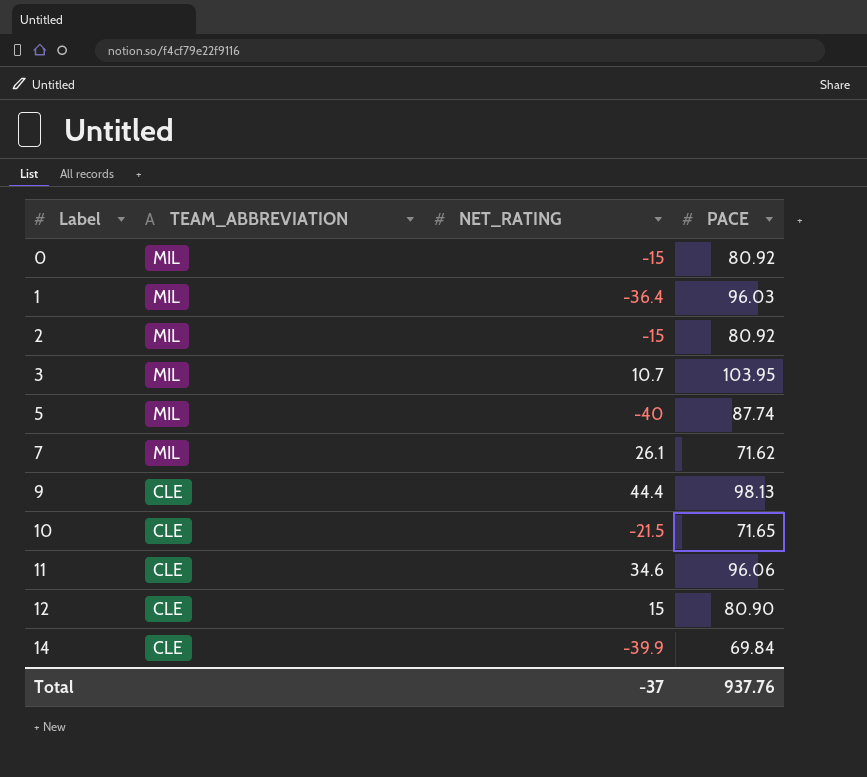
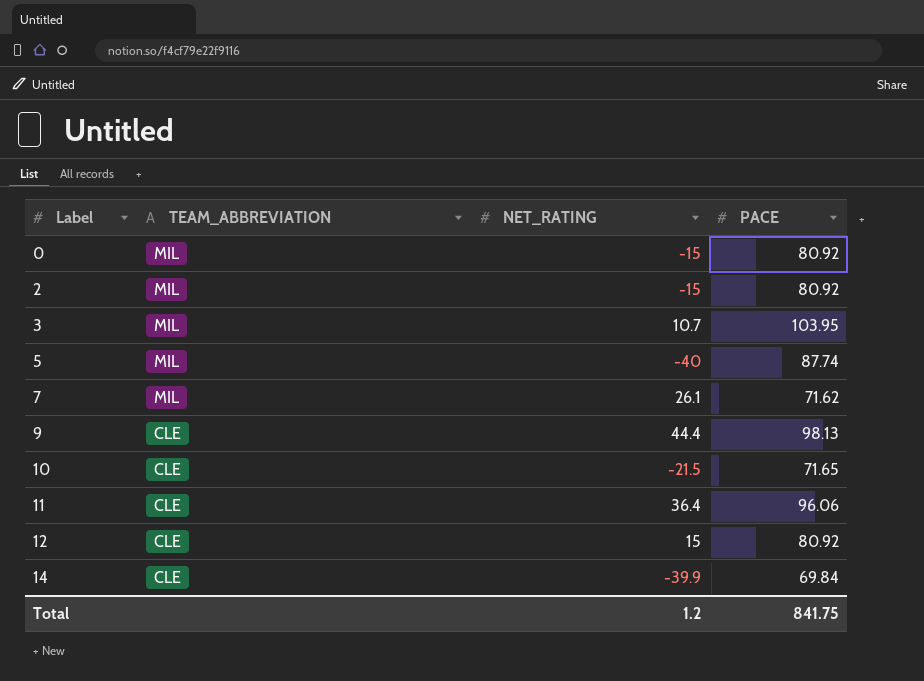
row 1: MIL | -36.4 | 96.03 -> none
11 | NET_RATING: 34.6 -> 36.4
12 | PACE: 80.90 -> 80.92
Total | NET_RATING: -37 -> 1.2
Total | PACE: 937.76 -> 841.75

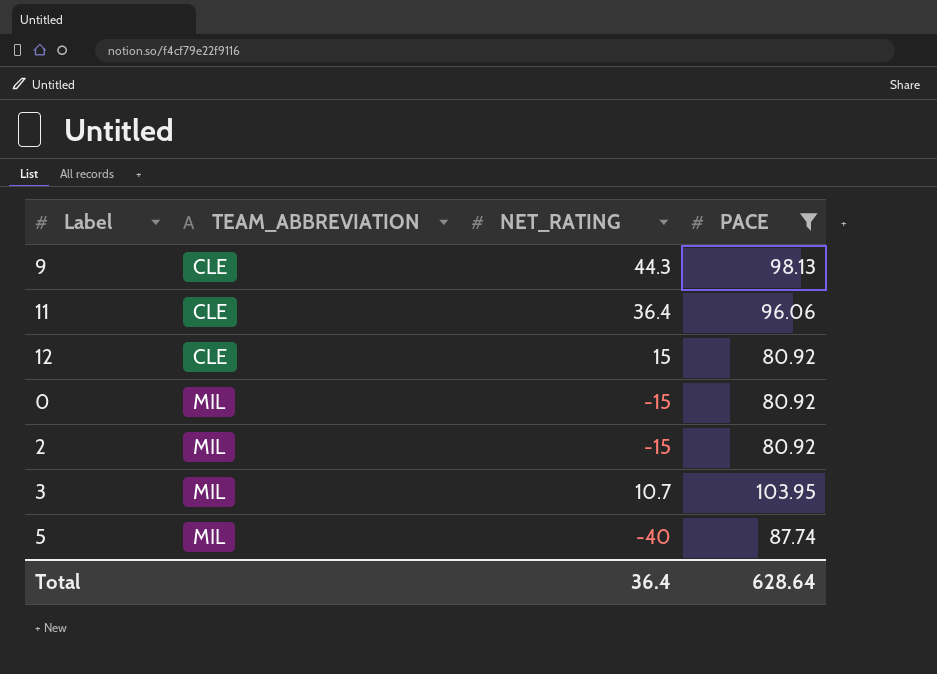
filter: none -> PACE >= 80.92
row order: Label ascending -> TEAM_ABBREVIATION ascending
9 | NET_RATING: 44.4 -> 44.3
Total | NET_RATING: 1.2 -> 36.4
Total | PACE: 841.75 -> 628.64

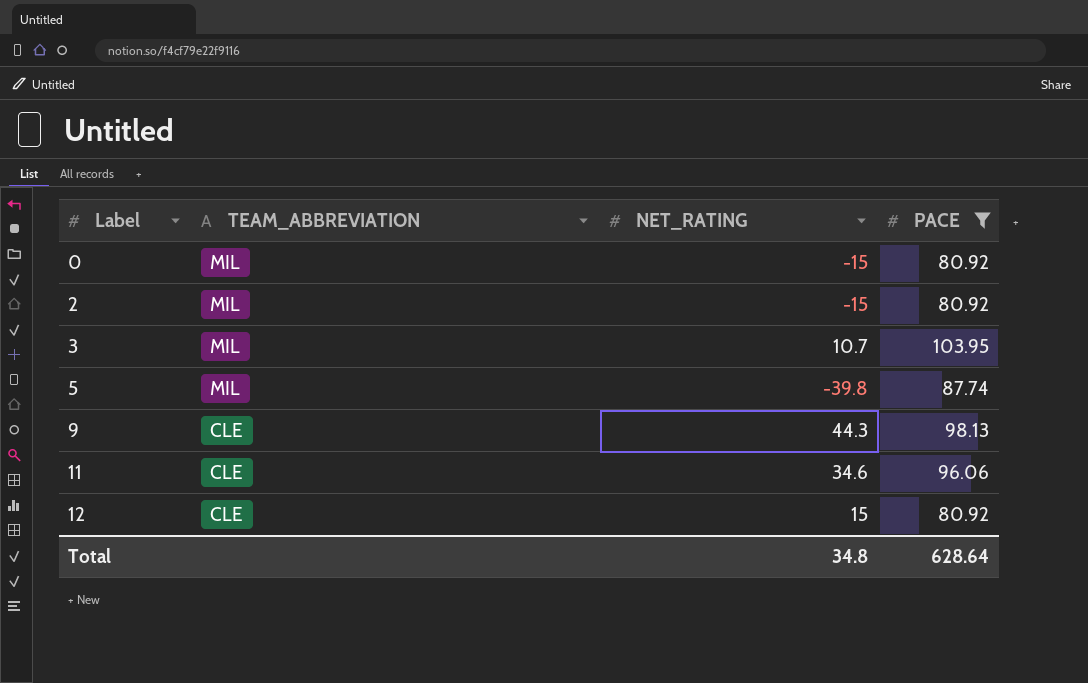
row order: TEAM_ABBREVIATION ascending -> Label ascending
5 | NET_RATING: -40 -> -39.8
11 | NET_RATING: 36.4 -> 34.6
Total | NET_RATING: 36.4 -> 34.8

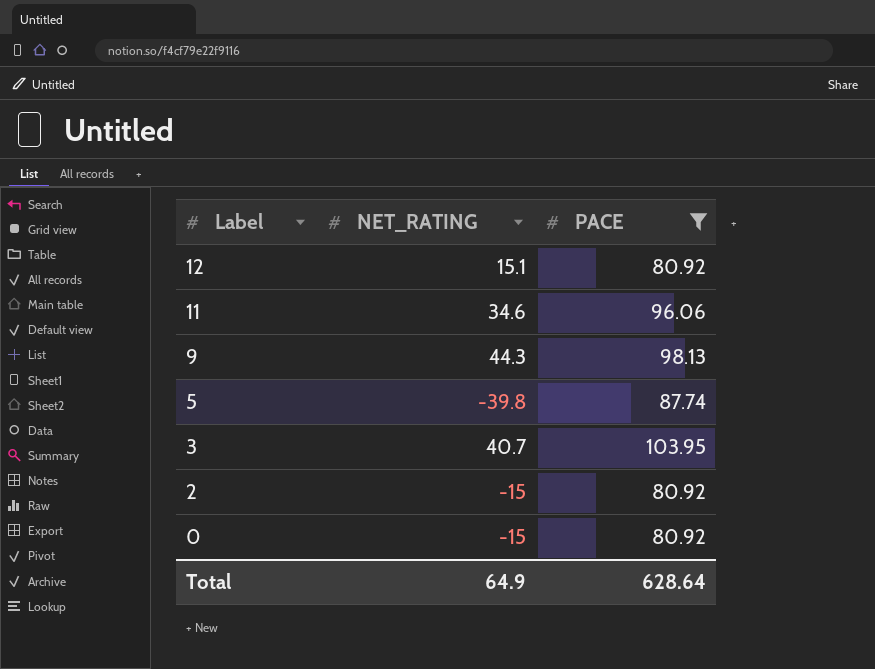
row order: Label ascending -> Label descending
column TEAM_ABBREVIATION | position: 2 -> none
12 | NET_RATING: 15 -> 15.1
3 | NET_RATING: 10.7 -> 40.7
Total | NET_RATING: 34.8 -> 64.9

